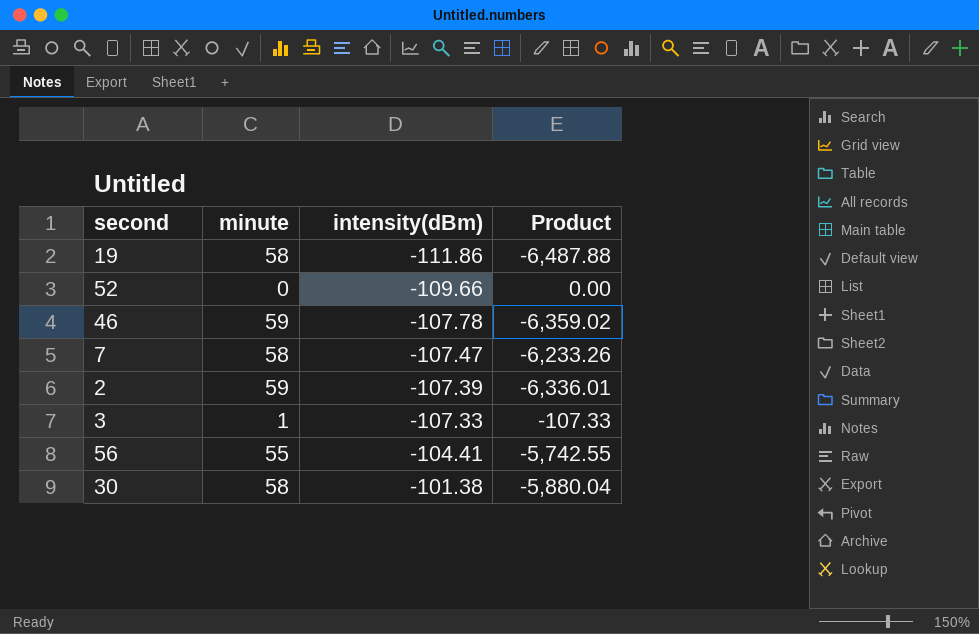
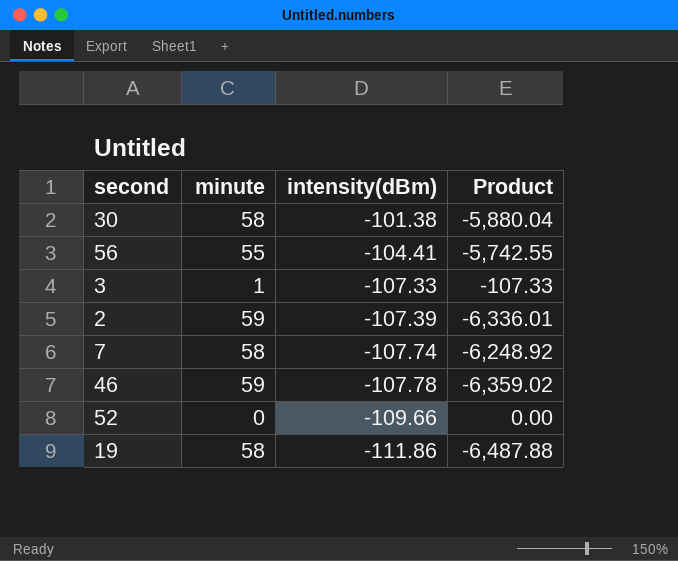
row order: intensity(dBm) ascending -> intensity(dBm) descending
7 | intensity(dBm): -107.47 -> -107.74
7 | Product: -6,233.26 -> -6,248.92

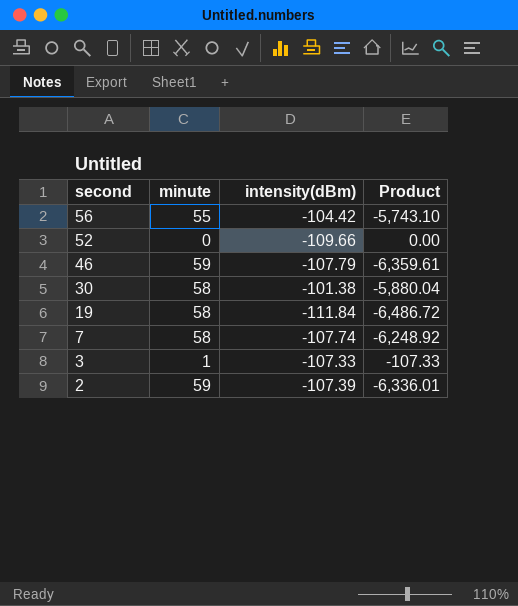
row order: intensity(dBm) descending -> second descending
56 | intensity(dBm): -104.41 -> -104.42
56 | Product: -5,742.55 -> -5,743.10
46 | intensity(dBm): -107.78 -> -107.79
46 | Product: -6,359.02 -> -6,359.61
19 | intensity(dBm): -111.86 -> -111.84
19 | Product: -6,487.88 -> -6,486.72

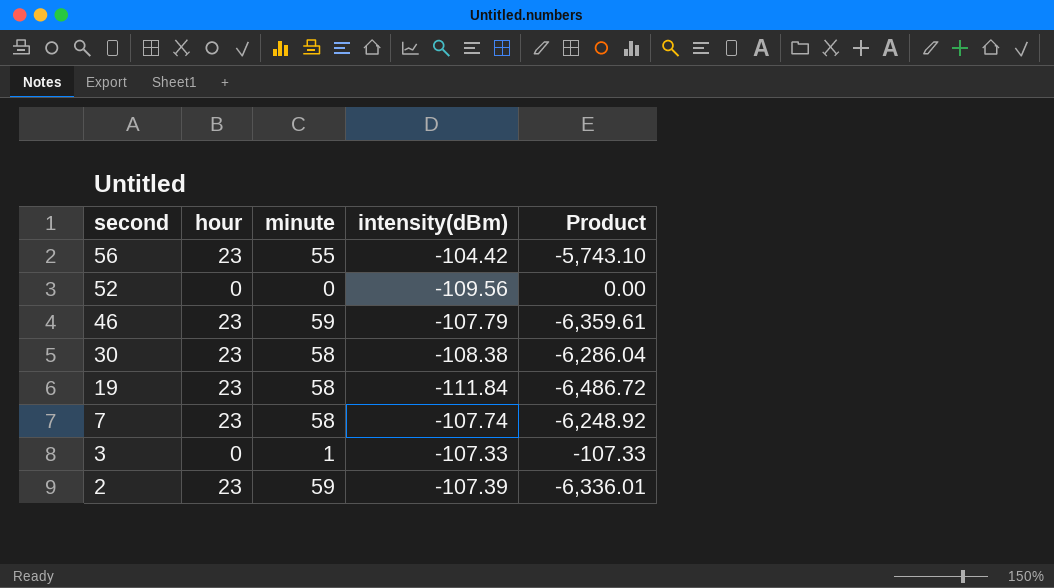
column hour | position: none -> 2
52 | intensity(dBm): -109.66 -> -109.56
30 | intensity(dBm): -101.38 -> -108.38
30 | Product: -5,880.04 -> -6,286.04

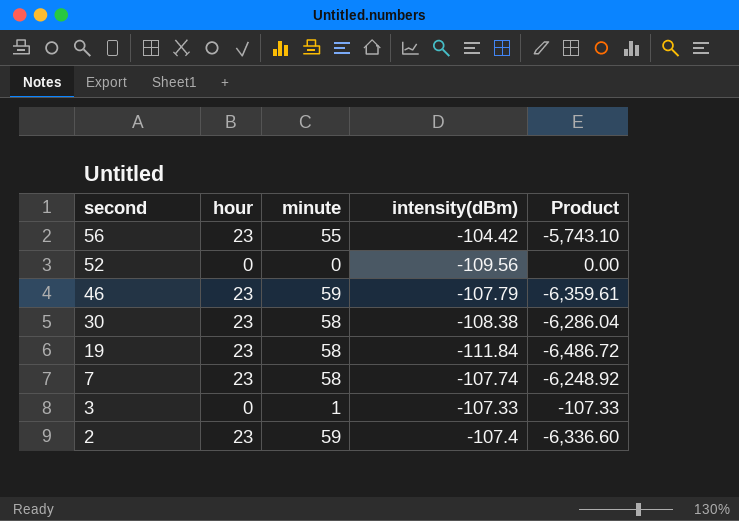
2 | intensity(dBm): -107.39 -> -107.4
2 | Product: -6,336.01 -> -6,336.60

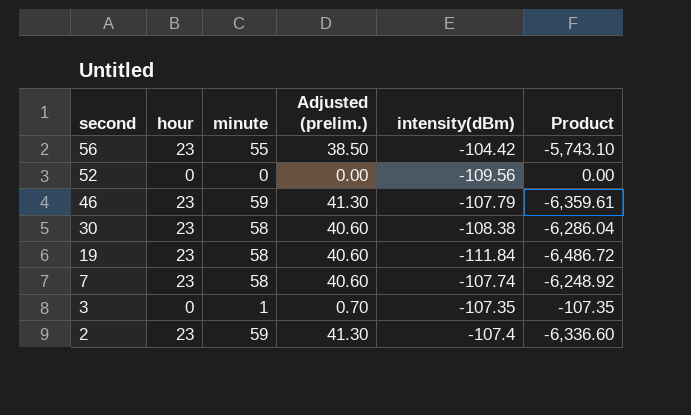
column Adjusted (prelim.) | formula: none -> [minute] * 0.7
3 | intensity(dBm): -107.33 -> -107.35
3 | Product: -107.33 -> -107.35

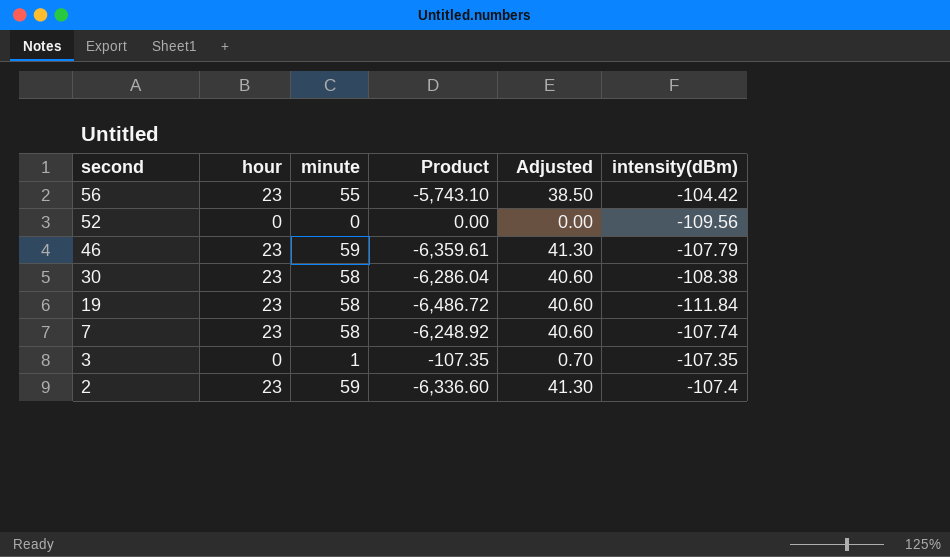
column Product | position: 6 -> 4
column name: Adjusted (prelim.) -> Adjusted

